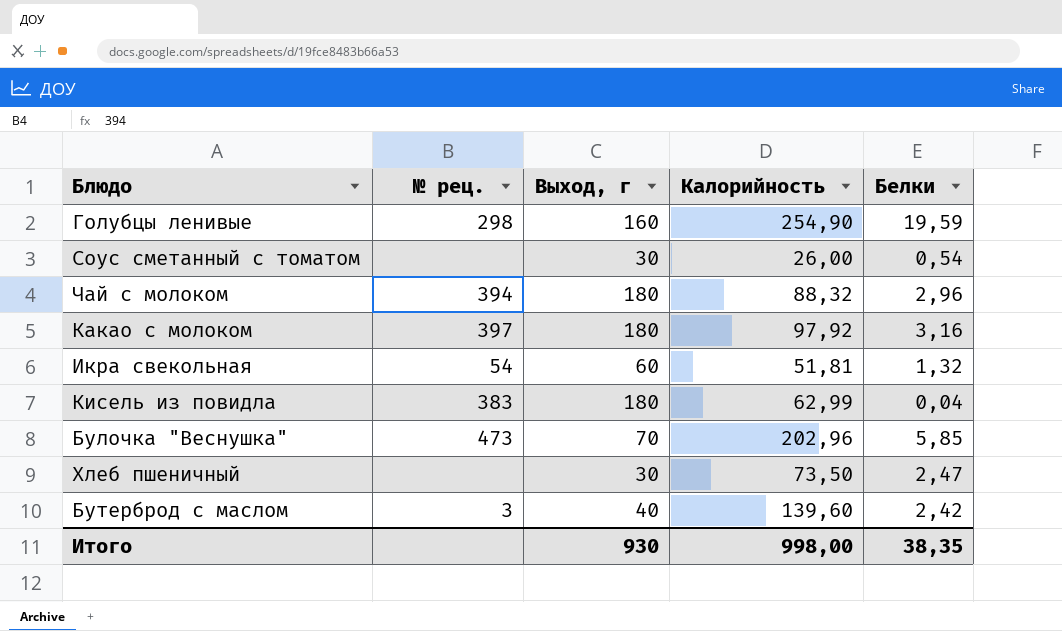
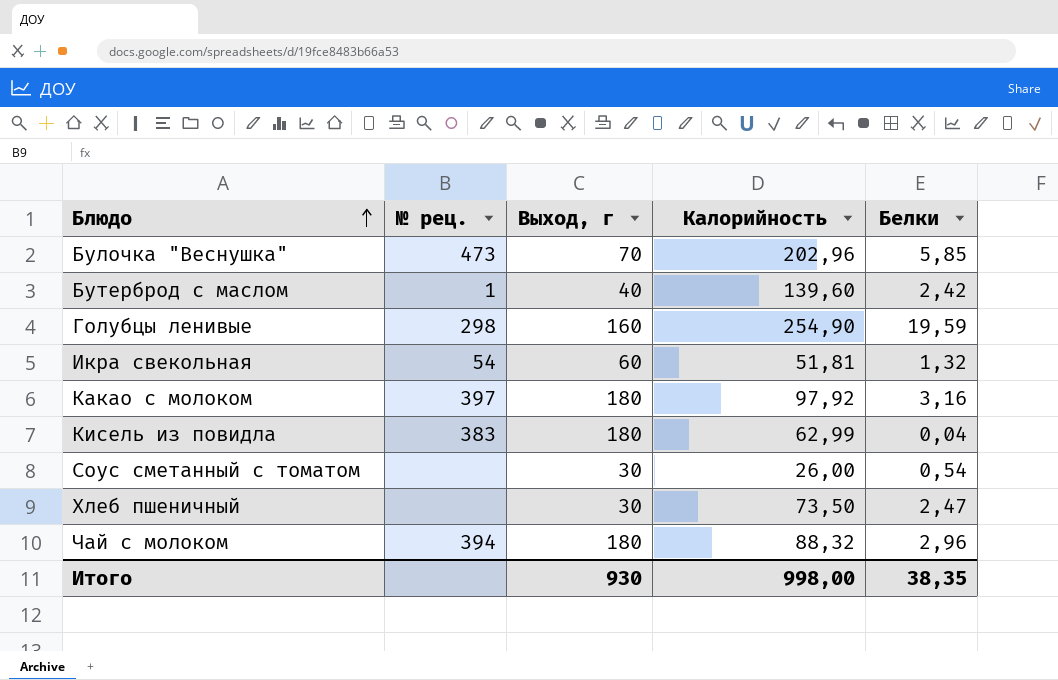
row order: none -> Блюдо ascending
Бутерброд с маслом | № рец.: 3 -> 1

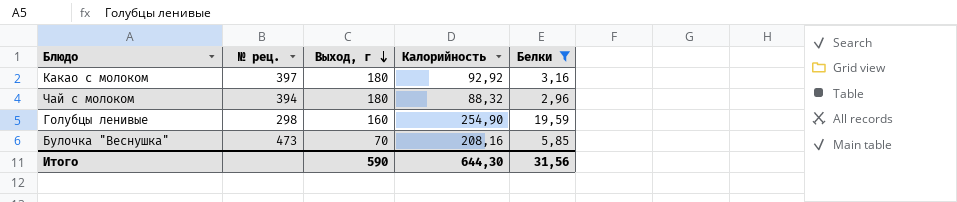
filter: none -> Белки >= 2,96
row order: Блюдо ascending -> Выход, г descending
Какао с молоком | Калорийность: 97,92 -> 92,92
Булочка "Веснушка" | Калорийность: 202,96 -> 208,16
Итого | Выход, г: 930 -> 590
Итого | Калорийность: 998,00 -> 644,30
Итого | Белки: 38,35 -> 31,56

